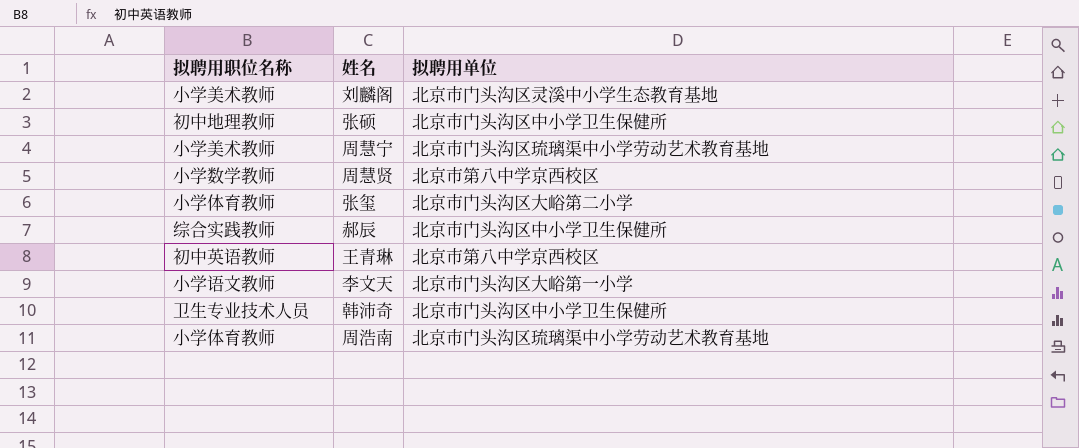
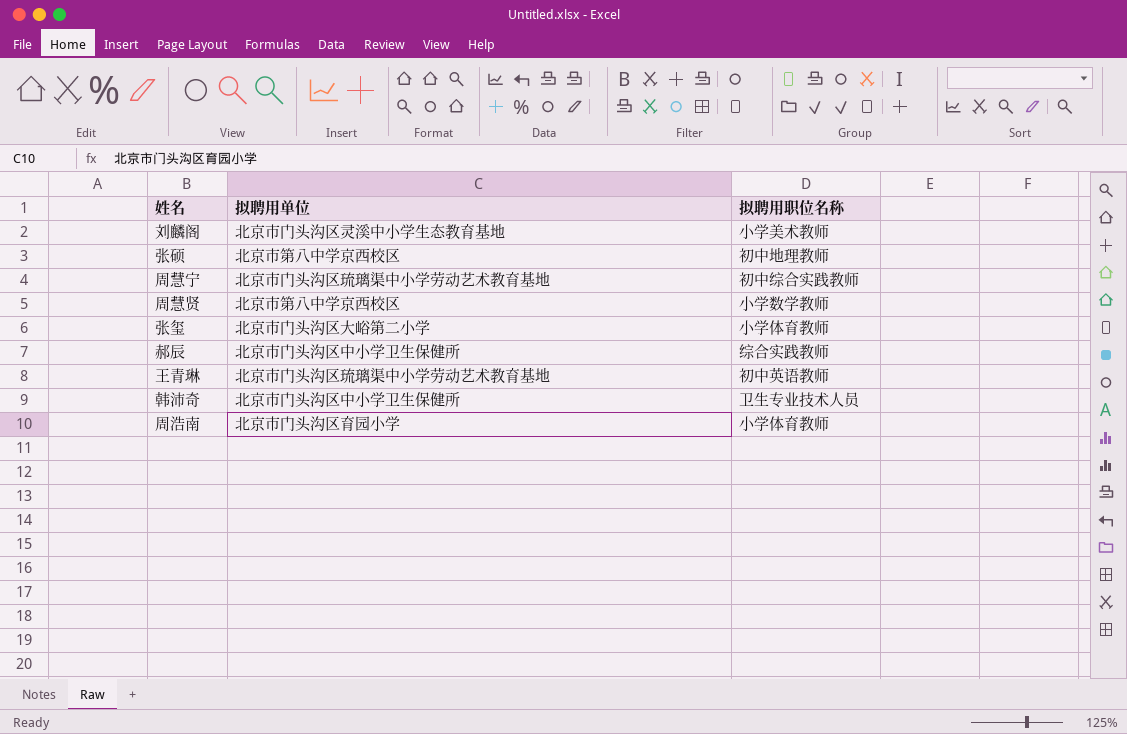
column 拟聘用职位名称 | position: 1 -> 3
row 李文天: 小学语文教师 | 北京市门头沟区大峪第一小学 -> none
张硕 | 拟聘用单位: 北京市门头沟区中小学卫生保健所 -> 北京市第八中学京西校区
周慧宁 | 拟聘用职位名称: 小学美术教师 -> 初中综合实践教师
王青琳 | 拟聘用单位: 北京市第八中学京西校区 -> 北京市门头沟区琉璃渠中小学劳动艺术教育基地
周浩南 | 拟聘用单位: 北京市门头沟区琉璃渠中小学劳动艺术教育基地 -> 北京市门头沟区育园小学

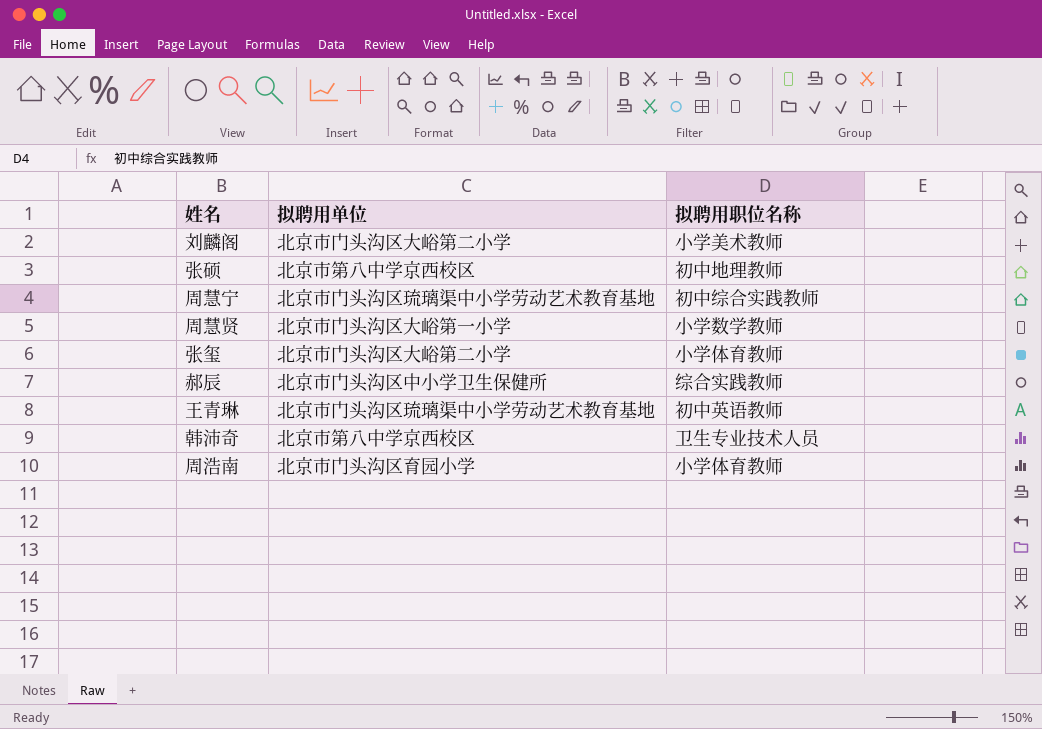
刘麟阁 | 拟聘用单位: 北京市门头沟区灵溪中小学生态教育基地 -> 北京市门头沟区大峪第二小学
周慧贤 | 拟聘用单位: 北京市第八中学京西校区 -> 北京市门头沟区大峪第一小学
韩沛奇 | 拟聘用单位: 北京市门头沟区中小学卫生保健所 -> 北京市第八中学京西校区

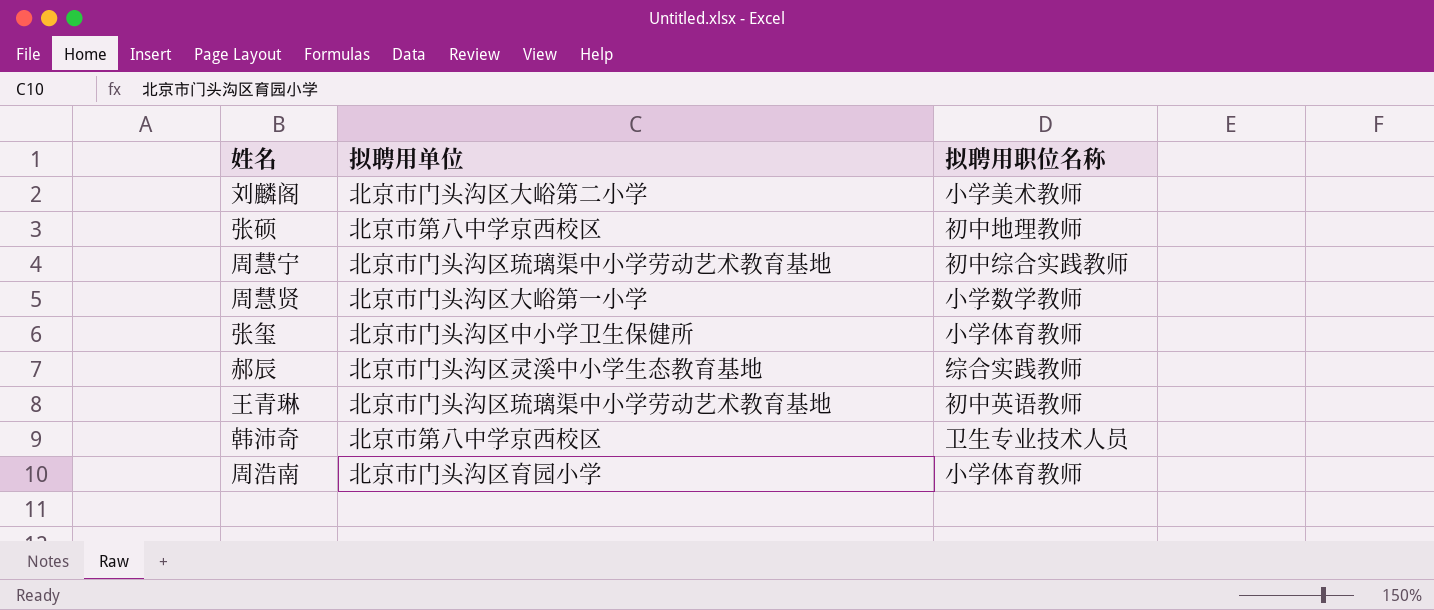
张玺 | 拟聘用单位: 北京市门头沟区大峪第二小学 -> 北京市门头沟区中小学卫生保健所
郝辰 | 拟聘用单位: 北京市门头沟区中小学卫生保健所 -> 北京市门头沟区灵溪中小学生态教育基地

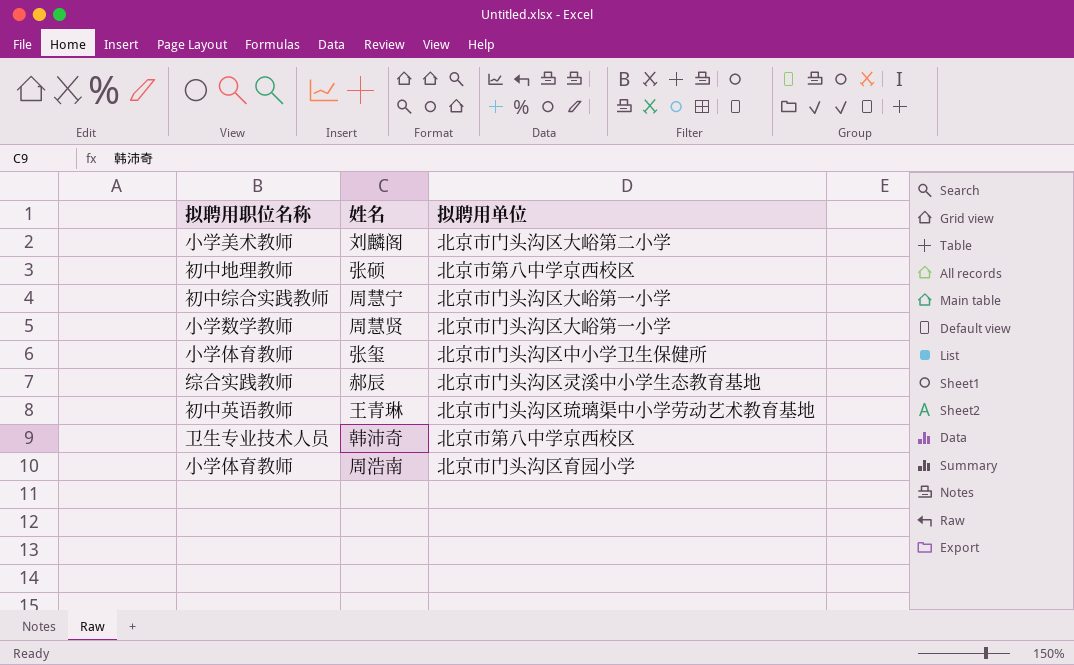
column 拟聘用职位名称 | position: 3 -> 1
周慧宁 | 拟聘用单位: 北京市门头沟区琉璃渠中小学劳动艺术教育基地 -> 北京市门头沟区大峪第一小学

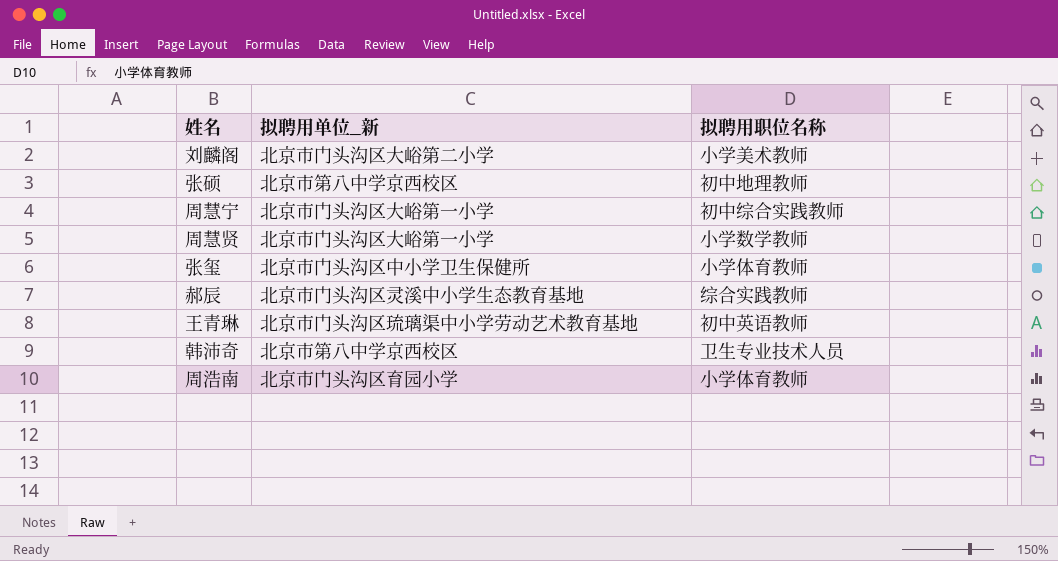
column name: 拟聘用单位 -> 拟聘用单位_新
column 拟聘用职位名称 | position: 1 -> 3

